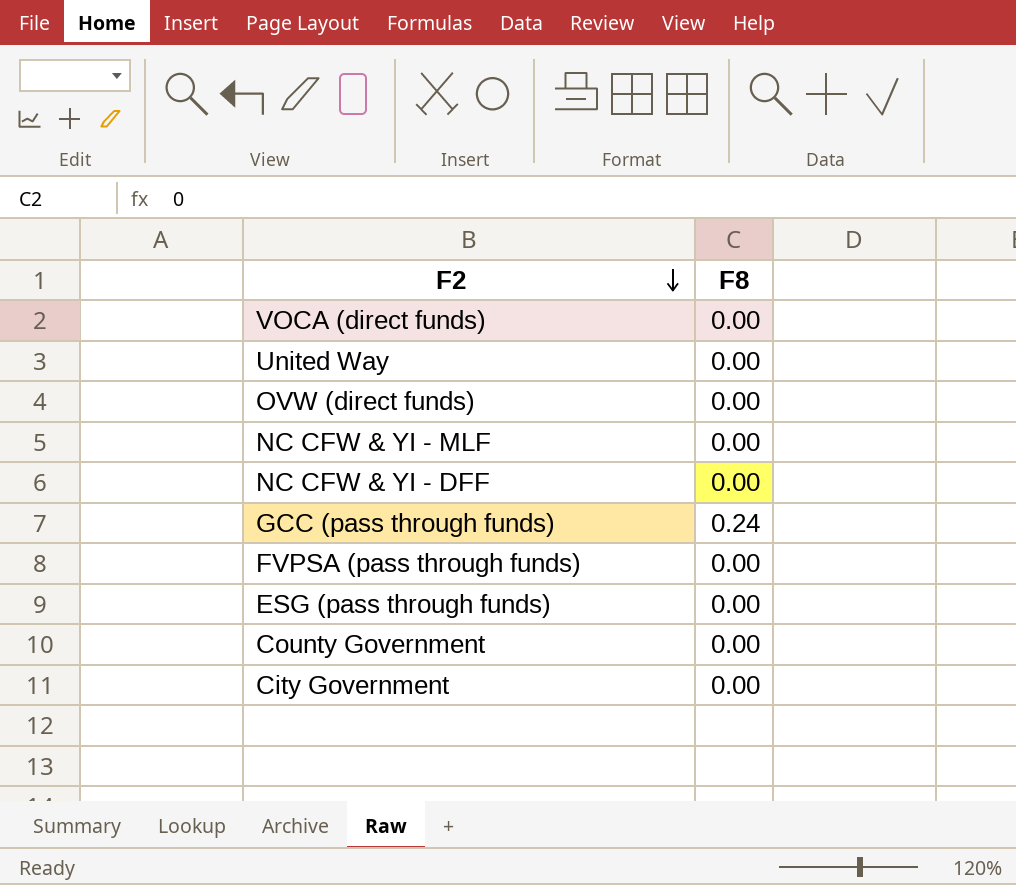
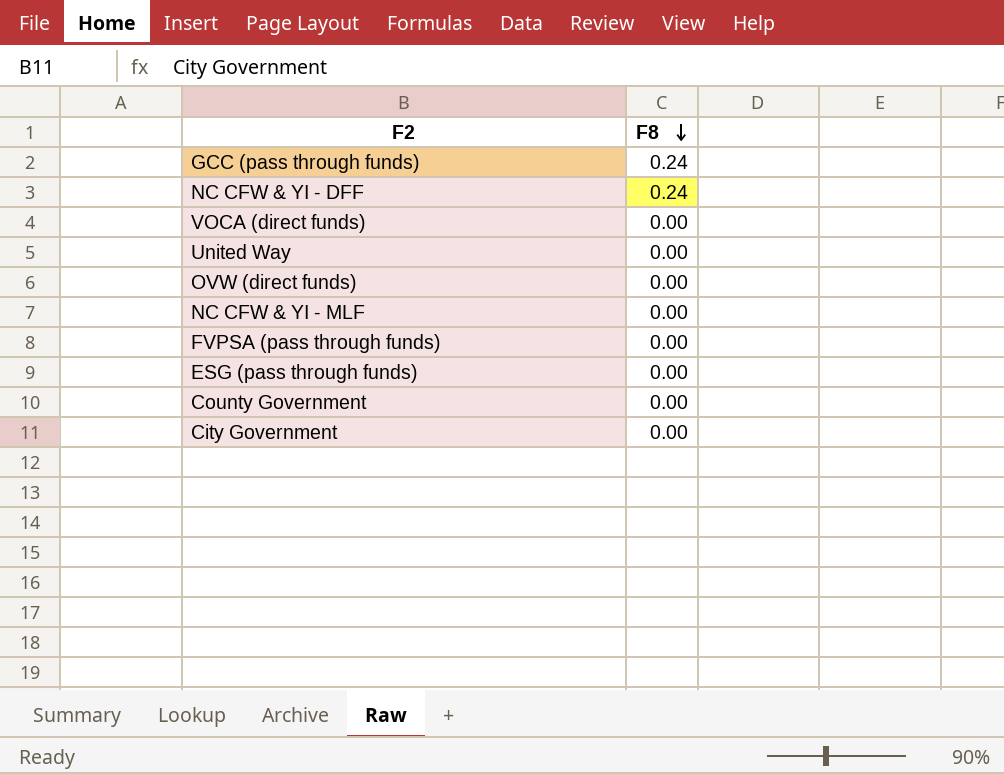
row order: F2 descending -> F8 descending
NC CFW & YI - DFF | F8: 0.00 -> 0.24

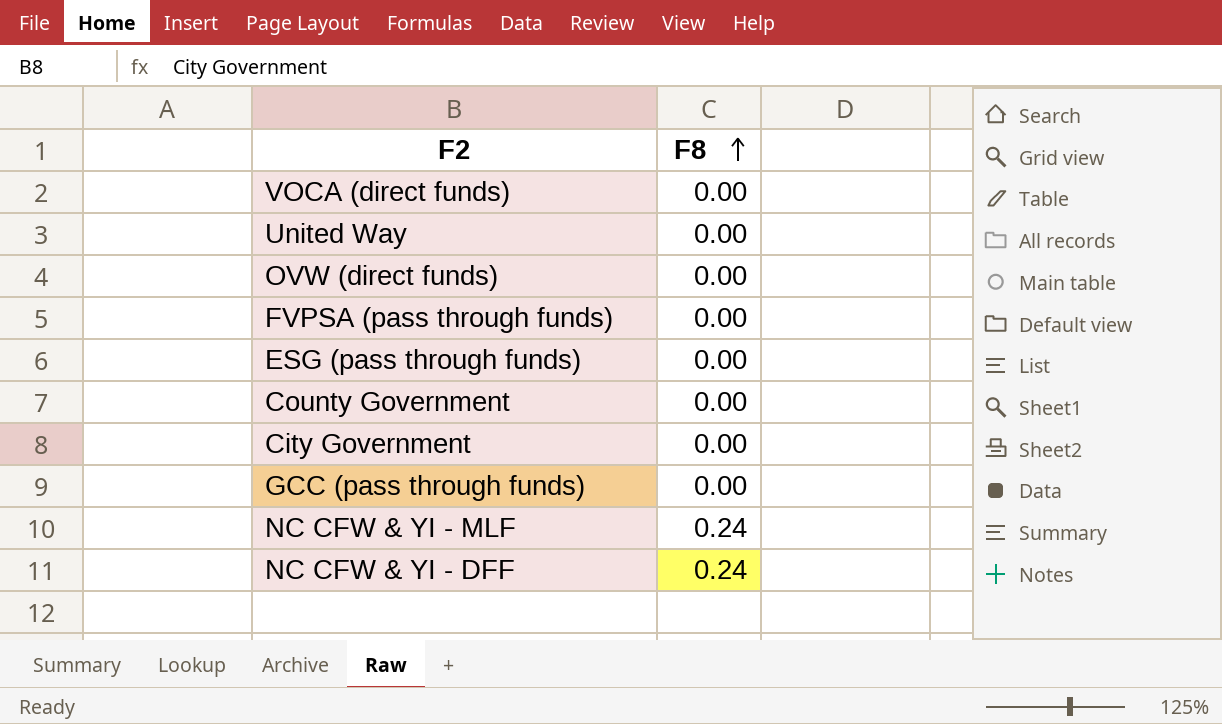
row order: F8 descending -> F8 ascending
GCC (pass through funds) | F8: 0.24 -> 0.00
NC CFW & YI - MLF | F8: 0.00 -> 0.24

